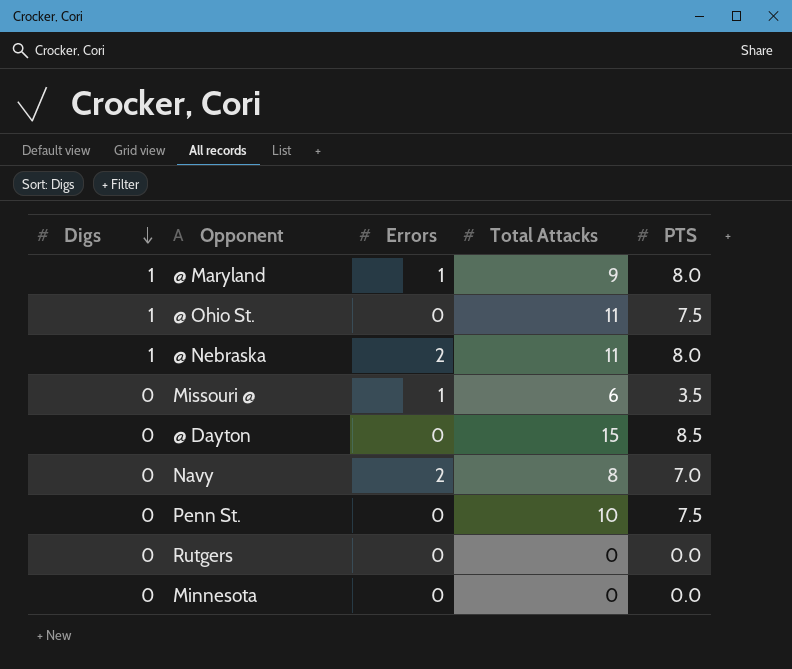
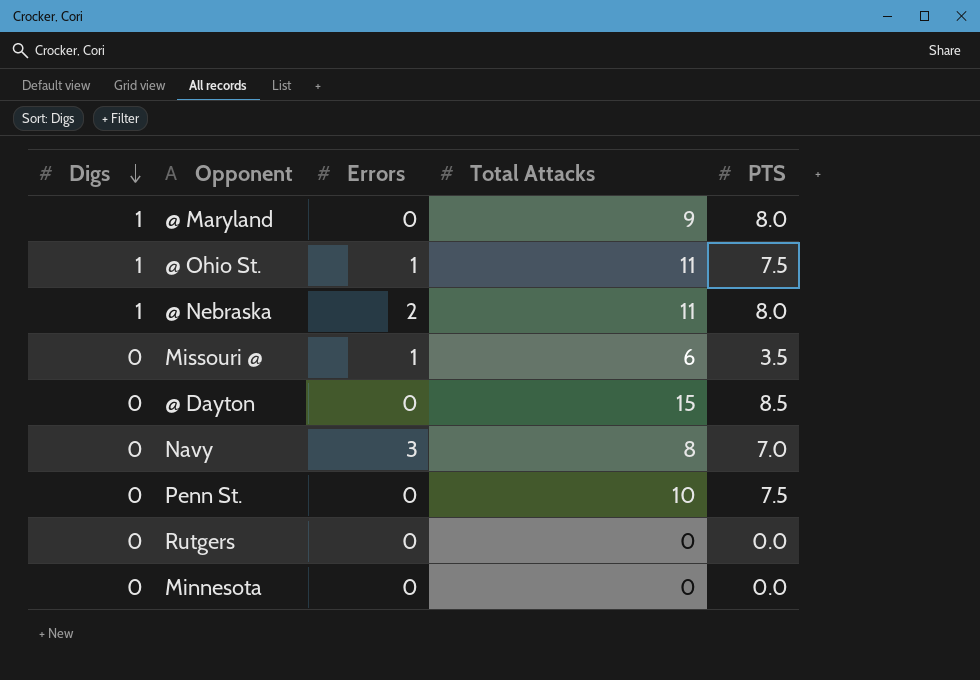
@ Maryland | Errors: 1 -> 0
@ Ohio St. | Errors: 0 -> 1
Navy | Errors: 2 -> 3

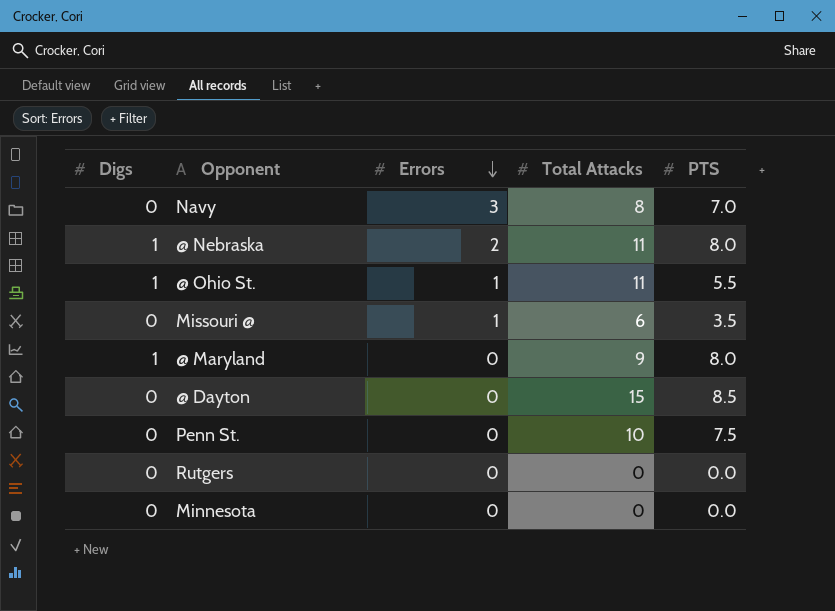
row order: Digs descending -> Errors descending
@ Ohio St. | PTS: 7.5 -> 5.5

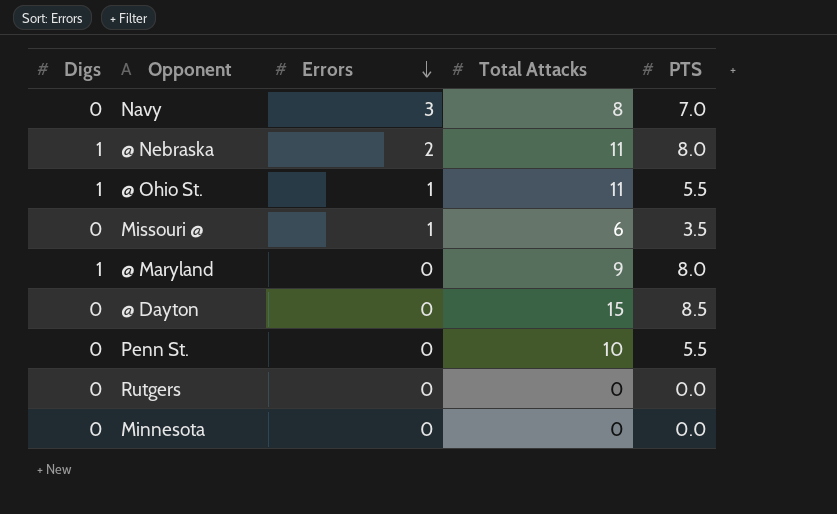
Penn St. | PTS: 7.5 -> 5.5

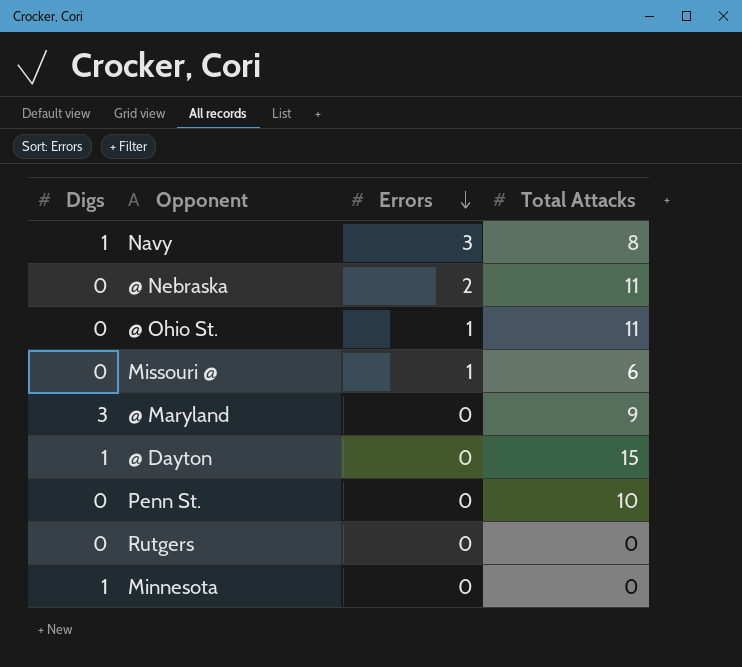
column PTS | position: 5 -> none
Navy | Digs: 0 -> 1
@ Nebraska | Digs: 1 -> 0
@ Ohio St. | Digs: 1 -> 0
@ Maryland | Digs: 1 -> 3
@ Dayton | Digs: 0 -> 1
Minnesota | Digs: 0 -> 1

